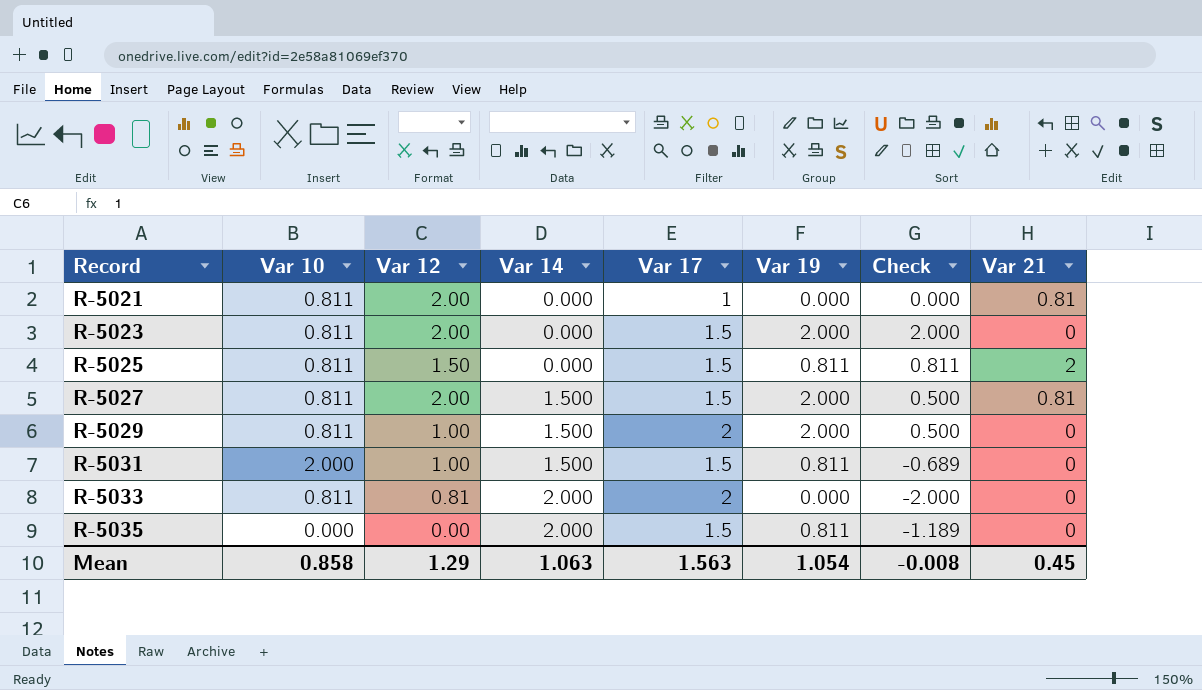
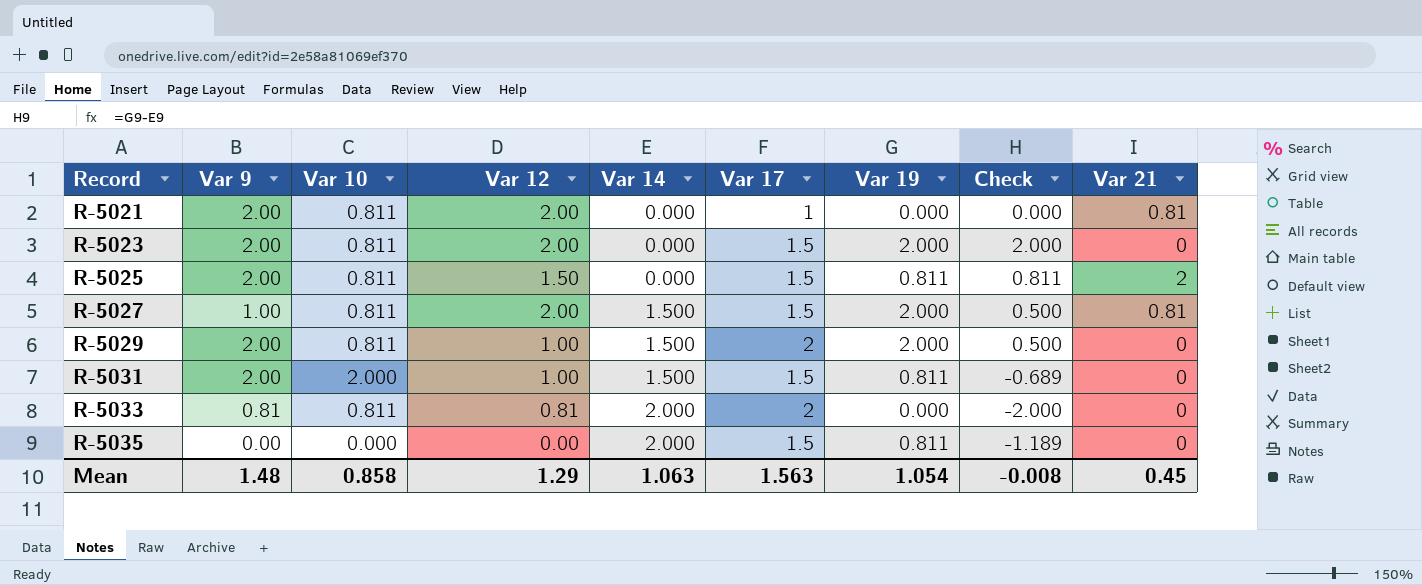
column Var 9 | position: none -> 2

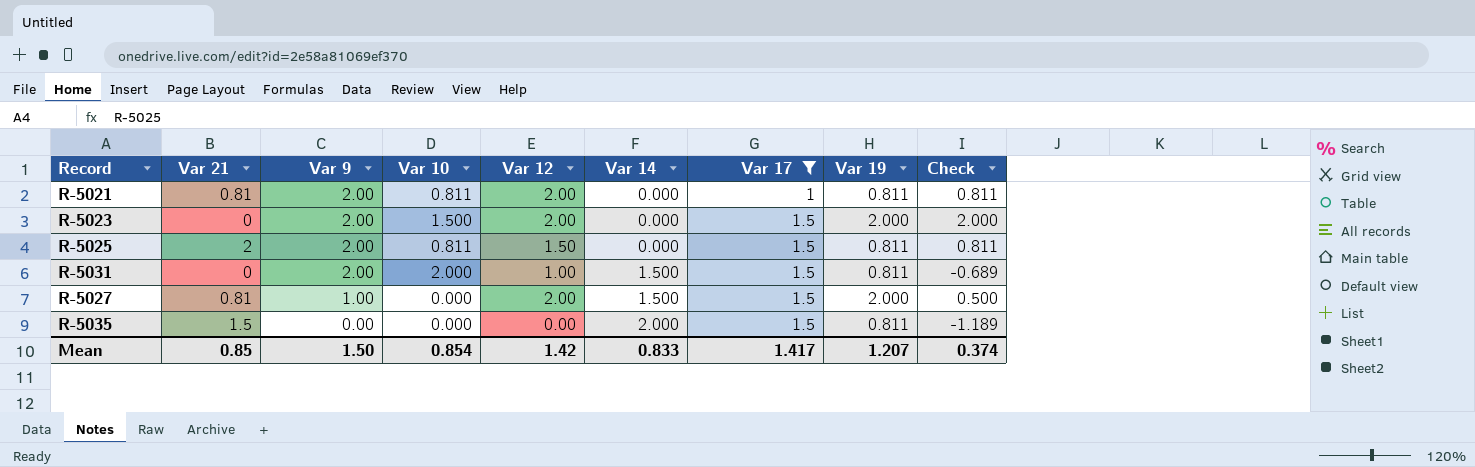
filter: none -> Var 17 != 2
row order: Record ascending -> Var 9 descending
column Var 21 | position: 9 -> 2
R-5021 | Var 19: 0.000 -> 0.811
R-5021 | Check: 0.000 -> 0.811
R-5023 | Var 10: 0.811 -> 1.500
R-5027 | Var 10: 0.811 -> 0.000
R-5035 | Var 21: 0 -> 1.5
Mean | Var 21: 0.45 -> 0.85
Mean | Var 9: 1.48 -> 1.50
Mean | Var 10: 0.858 -> 0.854
Mean | Var 12: 1.29 -> 1.42
Mean | Var 14: 1.063 -> 0.833
Mean | Var 17: 1.563 -> 1.417
Mean | Var 19: 1.054 -> 1.207
Mean | Check: -0.008 -> 0.374

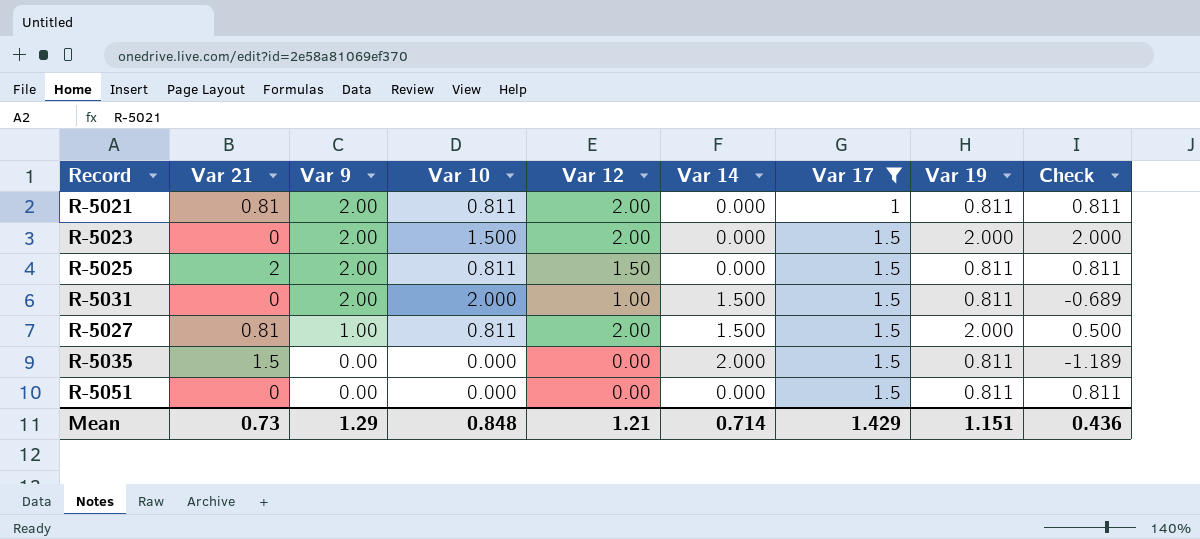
R-5027 | Var 10: 0.000 -> 0.811
row R-5051: none -> 0 | 0.00 | 0.000 | 0.00 | 0.000 | 1.5 | 0.811 | 0.811
Mean | Var 21: 0.85 -> 0.73
Mean | Var 9: 1.50 -> 1.29
Mean | Var 10: 0.854 -> 0.848
Mean | Var 12: 1.42 -> 1.21
Mean | Var 14: 0.833 -> 0.714
Mean | Var 17: 1.417 -> 1.429
Mean | Var 19: 1.207 -> 1.151
Mean | Check: 0.374 -> 0.436

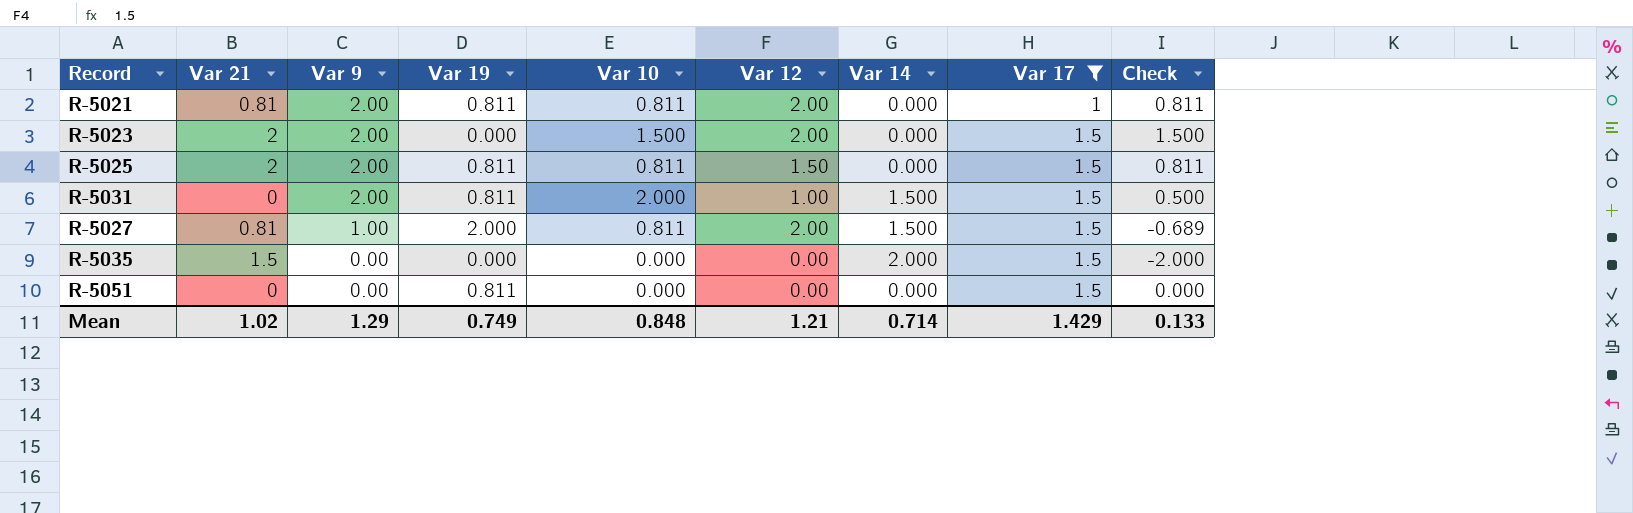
column Var 19 | position: 8 -> 4
column Check | formula: [Var 19] - [Var 14] -> [Var 10] - [Var 14]
R-5023 | Var 21: 0 -> 2
R-5023 | Var 19: 2.000 -> 0.000
R-5035 | Var 19: 0.811 -> 0.000
Mean | Var 21: 0.73 -> 1.02
Mean | Var 19: 1.151 -> 0.749
Mean | Check: 0.436 -> 0.133

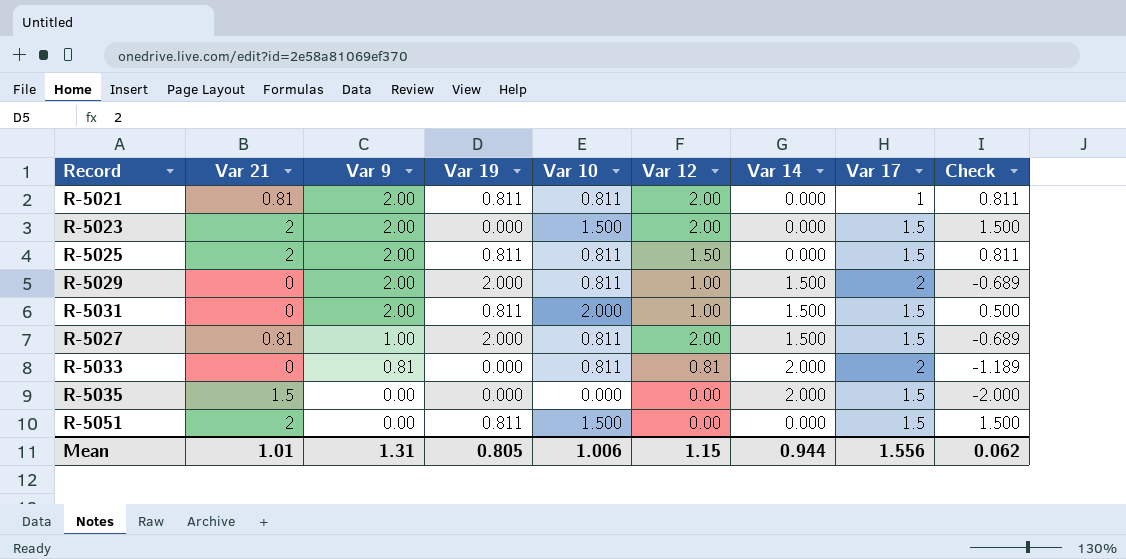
filter: Var 17 != 2 -> none
R-5051 | Var 21: 0 -> 2
R-5051 | Var 10: 0.000 -> 1.500
R-5051 | Check: 0.000 -> 1.500
Mean | Var 21: 1.02 -> 1.01
Mean | Var 9: 1.29 -> 1.31
Mean | Var 19: 0.749 -> 0.805
Mean | Var 10: 0.848 -> 1.006
Mean | Var 12: 1.21 -> 1.15
Mean | Var 14: 0.714 -> 0.944
Mean | Var 17: 1.429 -> 1.556
Mean | Check: 0.133 -> 0.062

